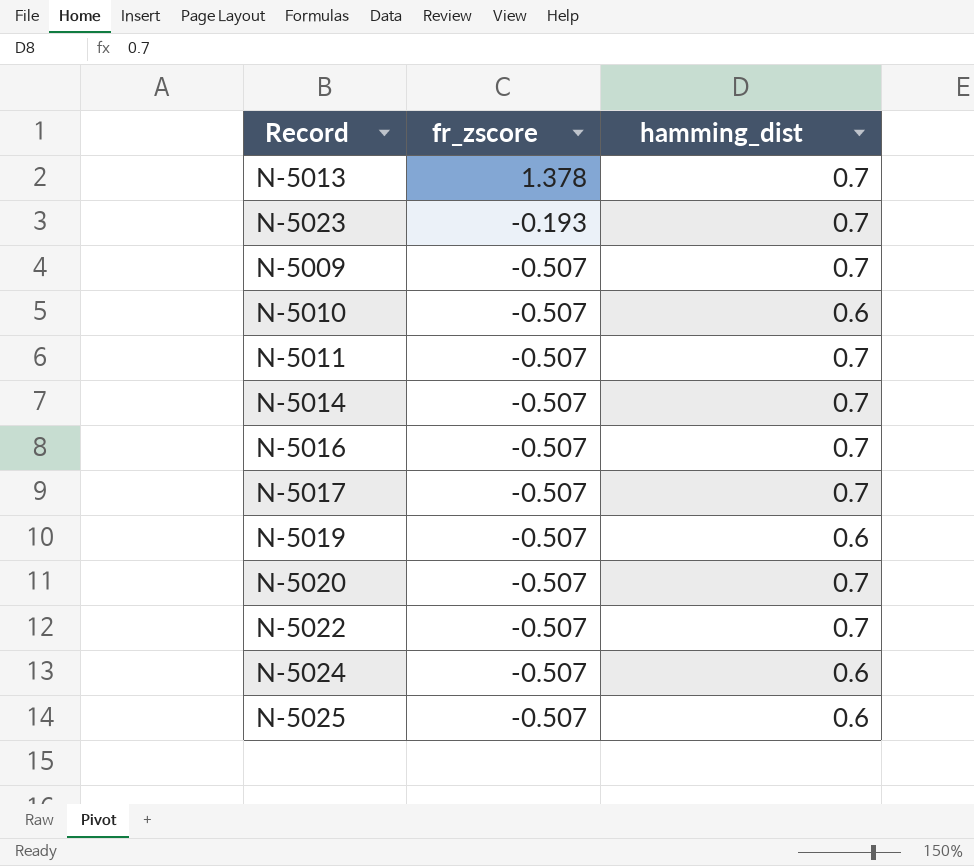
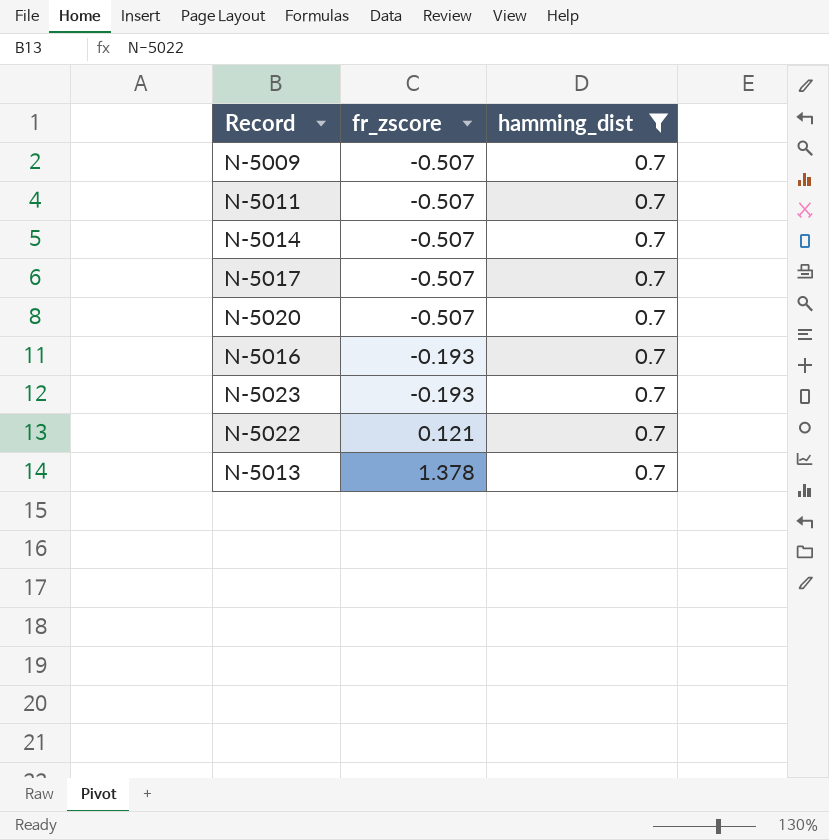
filter: none -> hamming_dist = 0.7
row order: fr_zscore descending -> fr_zscore ascending
N-5016 | fr_zscore: -0.507 -> -0.193
N-5022 | fr_zscore: -0.507 -> 0.121

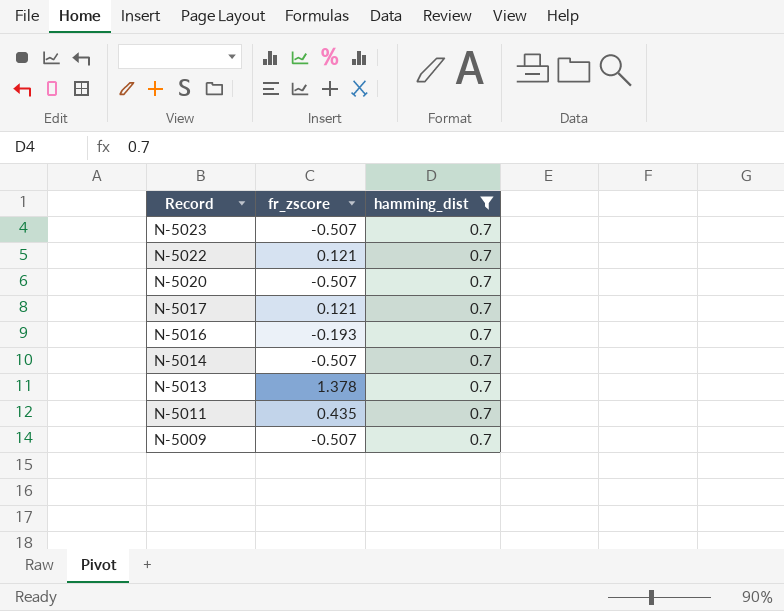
row order: fr_zscore ascending -> Record descending
N-5023 | fr_zscore: -0.193 -> -0.507
N-5017 | fr_zscore: -0.507 -> 0.121
N-5011 | fr_zscore: -0.507 -> 0.435

